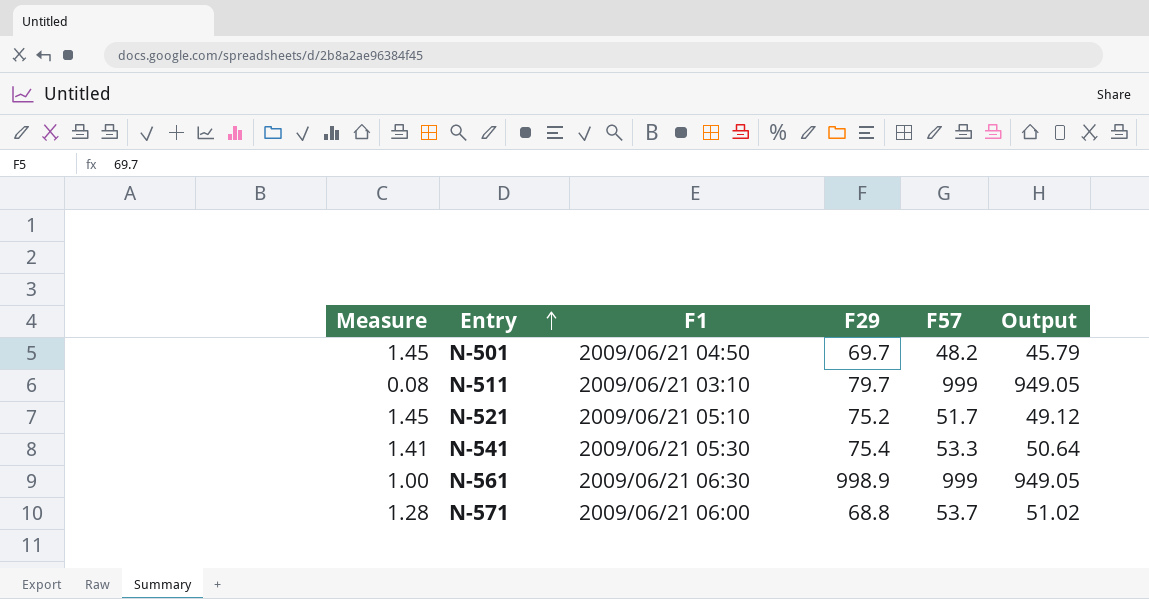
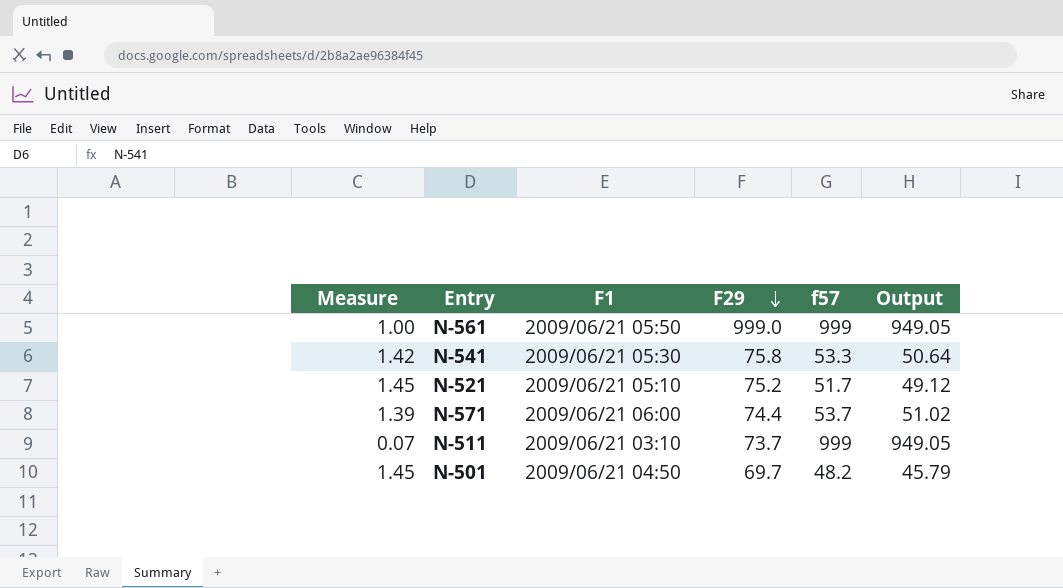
row order: Entry ascending -> F29 descending
column name: F57 -> f57
N-561 | F1: 2009/06/21 06:30 -> 2009/06/21 05:50
N-561 | F29: 998.9 -> 999.0
N-541 | Measure: 1.41 -> 1.42
N-541 | F29: 75.4 -> 75.8
N-571 | Measure: 1.28 -> 1.39
N-571 | F29: 68.8 -> 74.4
N-511 | Measure: 0.08 -> 0.07
N-511 | F29: 79.7 -> 73.7

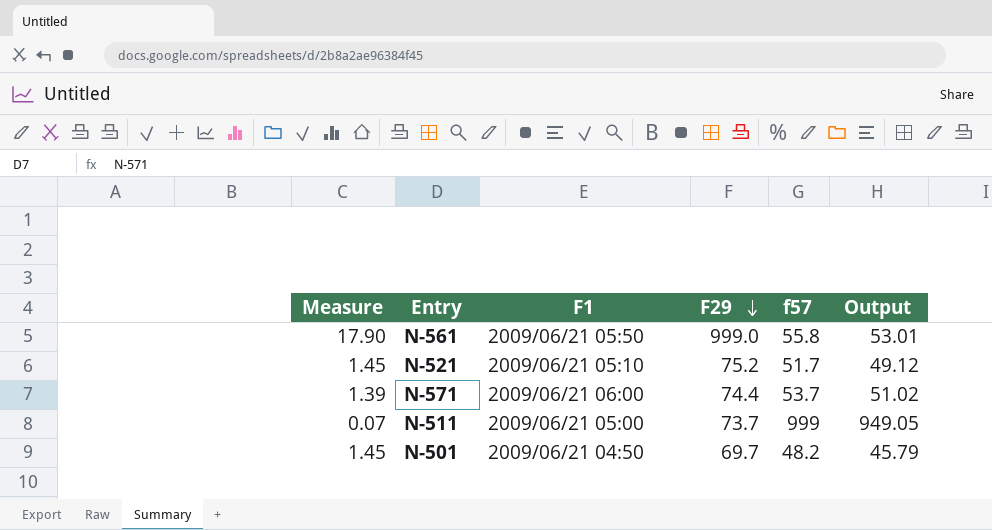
row N-541: 1.42 | 2009/06/21 05:30 | 75.8 | 53.3 | 50.64 -> none
N-561 | Measure: 1.00 -> 17.90
N-561 | f57: 999 -> 55.8
N-561 | Output: 949.05 -> 53.01
N-511 | F1: 2009/06/21 03:10 -> 2009/06/21 05:00

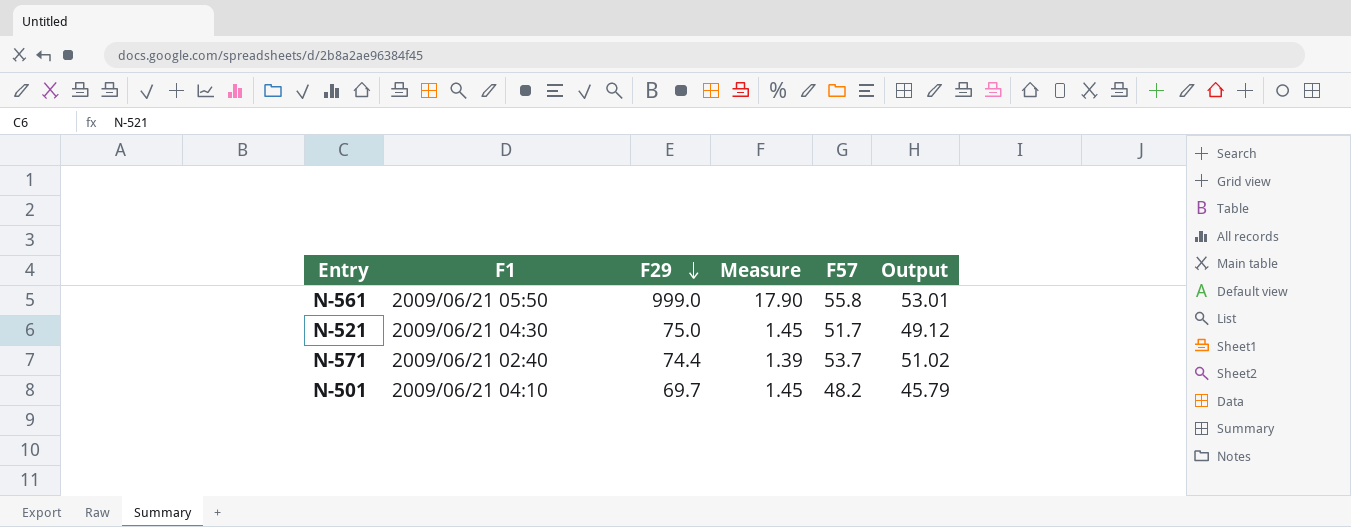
column Measure | position: 1 -> 4
column name: f57 -> F57
row N-511: 0.07 | 2009/06/21 05:00 | 73.7 | 999 | 949.05 -> none
N-521 | F1: 2009/06/21 05:10 -> 2009/06/21 04:30
N-521 | F29: 75.2 -> 75.0
N-571 | F1: 2009/06/21 06:00 -> 2009/06/21 02:40
N-501 | F1: 2009/06/21 04:50 -> 2009/06/21 04:10

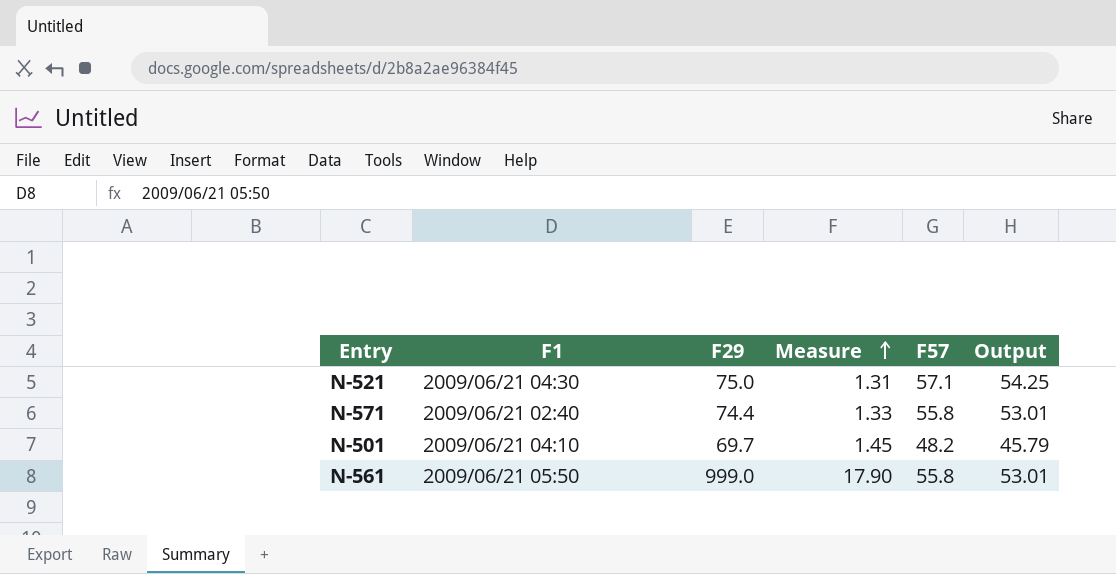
row order: F29 descending -> Measure ascending
N-521 | Measure: 1.45 -> 1.31
N-521 | F57: 51.7 -> 57.1
N-521 | Output: 49.12 -> 54.25
N-571 | Measure: 1.39 -> 1.33
N-571 | F57: 53.7 -> 55.8
N-571 | Output: 51.02 -> 53.01

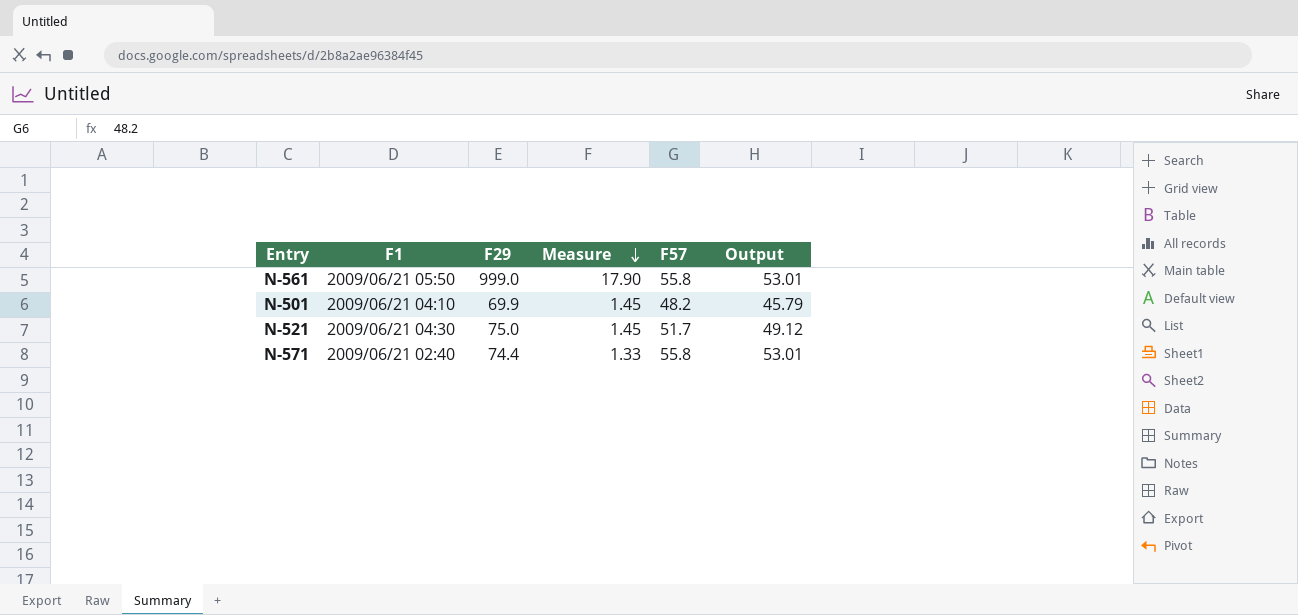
row order: Measure ascending -> Measure descending
N-501 | F29: 69.7 -> 69.9
N-521 | Measure: 1.31 -> 1.45
N-521 | F57: 57.1 -> 51.7
N-521 | Output: 54.25 -> 49.12

